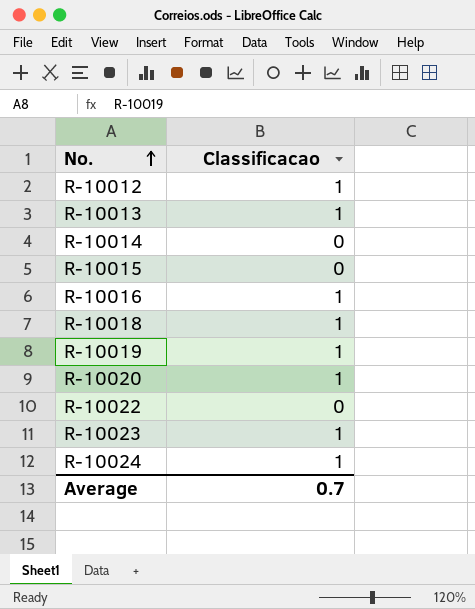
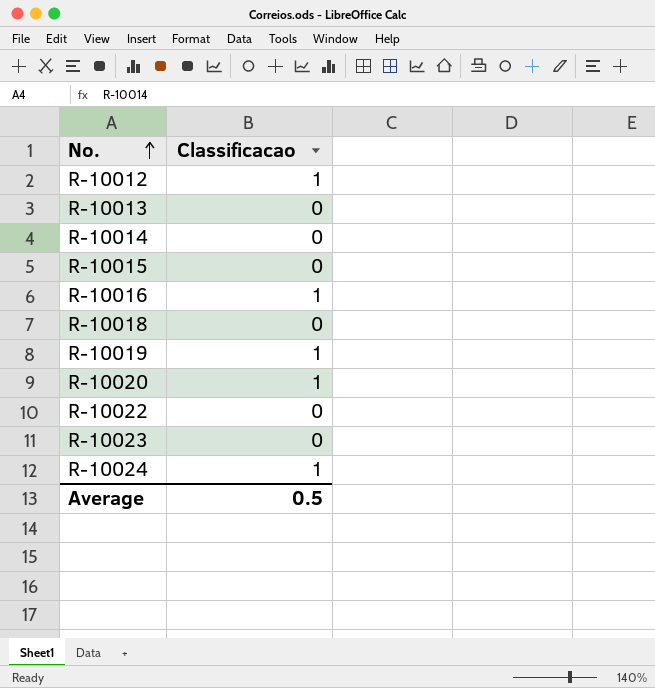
R-10013 | Classificacao: 1 -> 0
R-10018 | Classificacao: 1 -> 0
R-10023 | Classificacao: 1 -> 0
Average | Classificacao: 0.7 -> 0.5

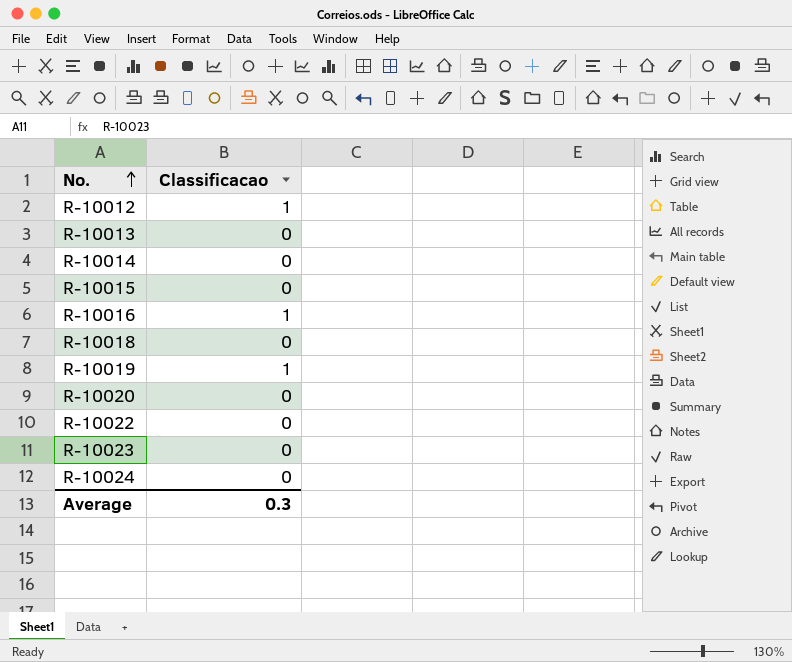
R-10020 | Classificacao: 1 -> 0
R-10024 | Classificacao: 1 -> 0
Average | Classificacao: 0.5 -> 0.3

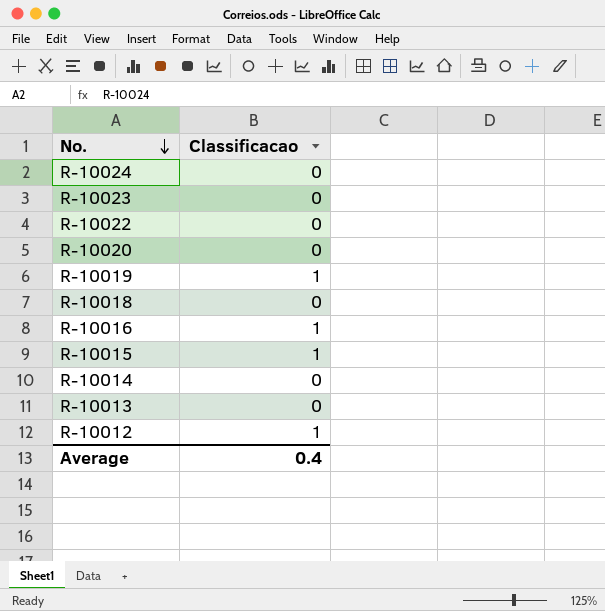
row order: No. ascending -> No. descending
R-10015 | Classificacao: 0 -> 1
Average | Classificacao: 0.3 -> 0.4

